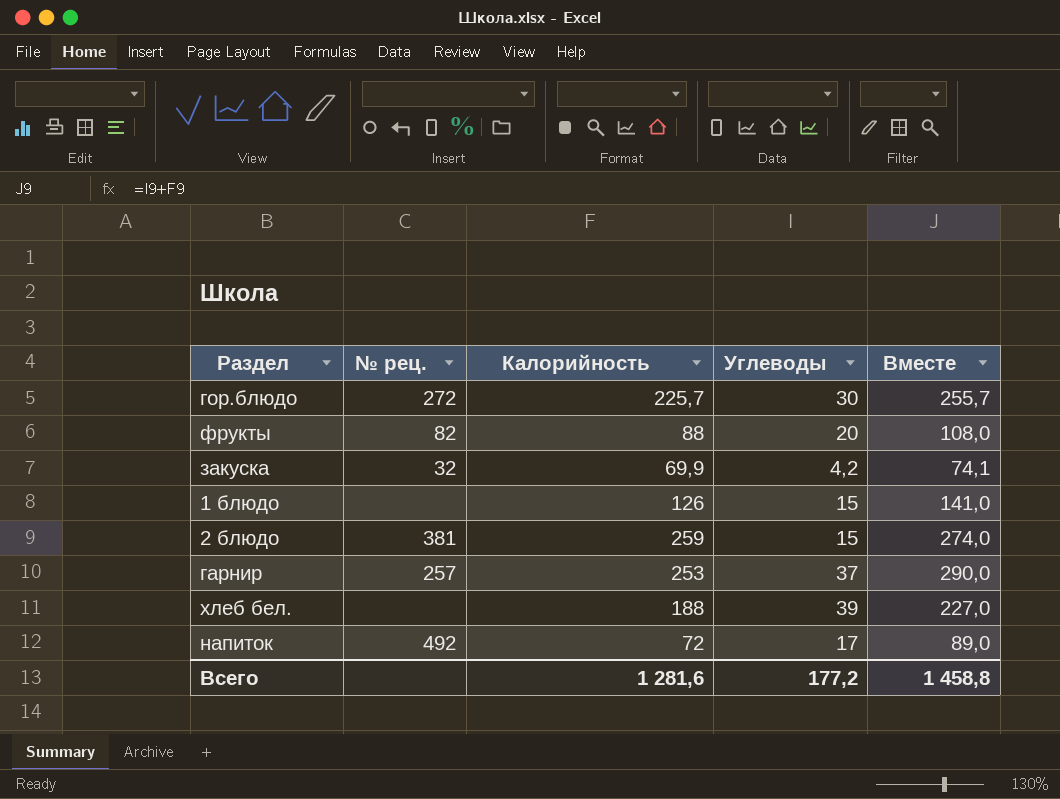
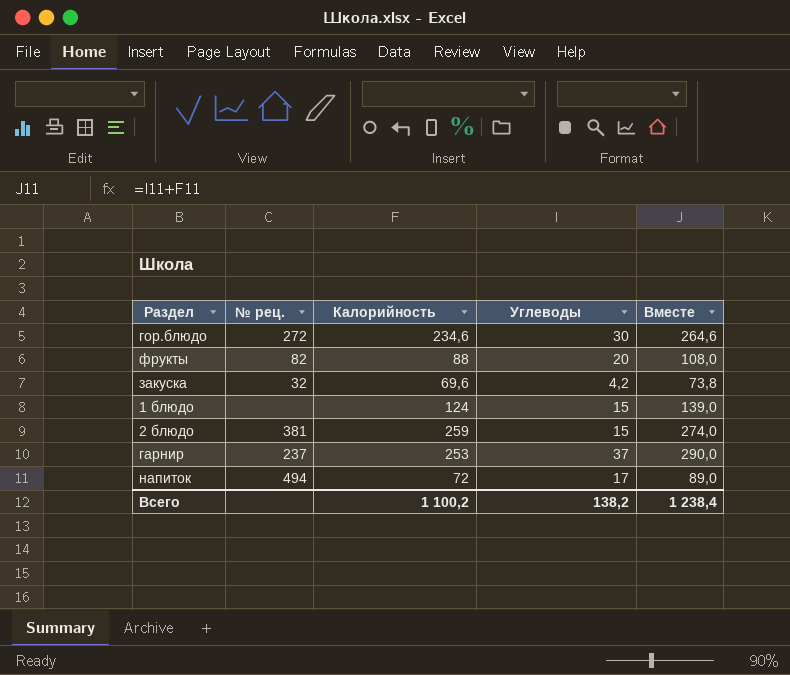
row хлеб бел.: none | 188 | 39 | 227,0 -> none
гор.блюдо | Калорийность: 225,7 -> 234,6
гор.блюдо | Вместе: 255,7 -> 264,6
закуска | Калорийность: 69,9 -> 69,6
закуска | Вместе: 74,1 -> 73,8
1 блюдо | Калорийность: 126 -> 124
1 блюдо | Вместе: 141,0 -> 139,0
гарнир | № рец.: 257 -> 237
напиток | № рец.: 492 -> 494
Всего | Калорийность: 1 281,6 -> 1 100,2
Всего | Углеводы: 177,2 -> 138,2
Всего | Вместе: 1 458,8 -> 1 238,4

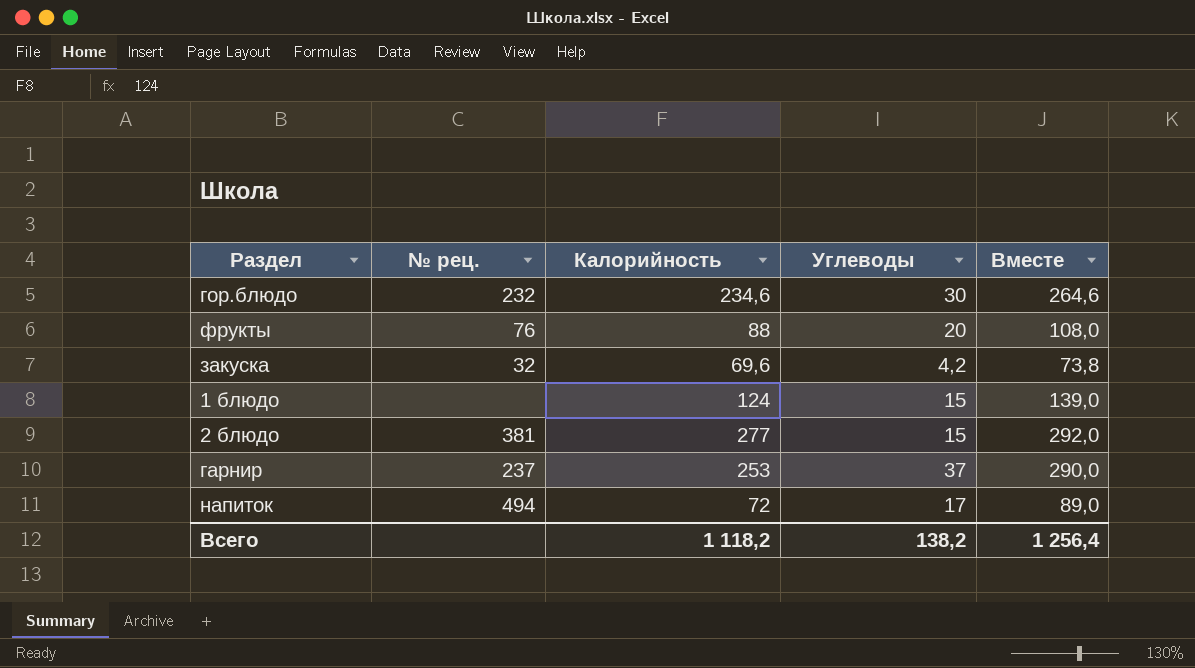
гор.блюдо | № рец.: 272 -> 232
фрукты | № рец.: 82 -> 76
2 блюдо | Калорийность: 259 -> 277
2 блюдо | Вместе: 274,0 -> 292,0
Всего | Калорийность: 1 100,2 -> 1 118,2
Всего | Вместе: 1 238,4 -> 1 256,4

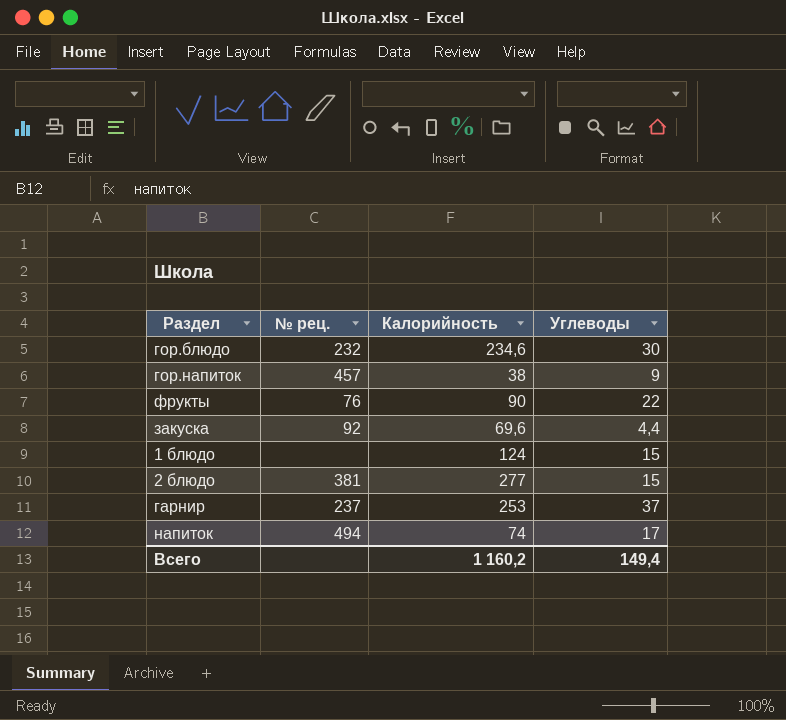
column Вместе | formula: [Калорийность] + [Углеводы] -> none
row гор.напиток: none -> 457 | 38 | 9
фрукты | Калорийность: 88 -> 90
фрукты | Углеводы: 20 -> 22
закуска | № рец.: 32 -> 92
закуска | Углеводы: 4,2 -> 4,4
напиток | Калорийность: 72 -> 74
Всего | Калорийность: 1 118,2 -> 1 160,2
Всего | Углеводы: 138,2 -> 149,4

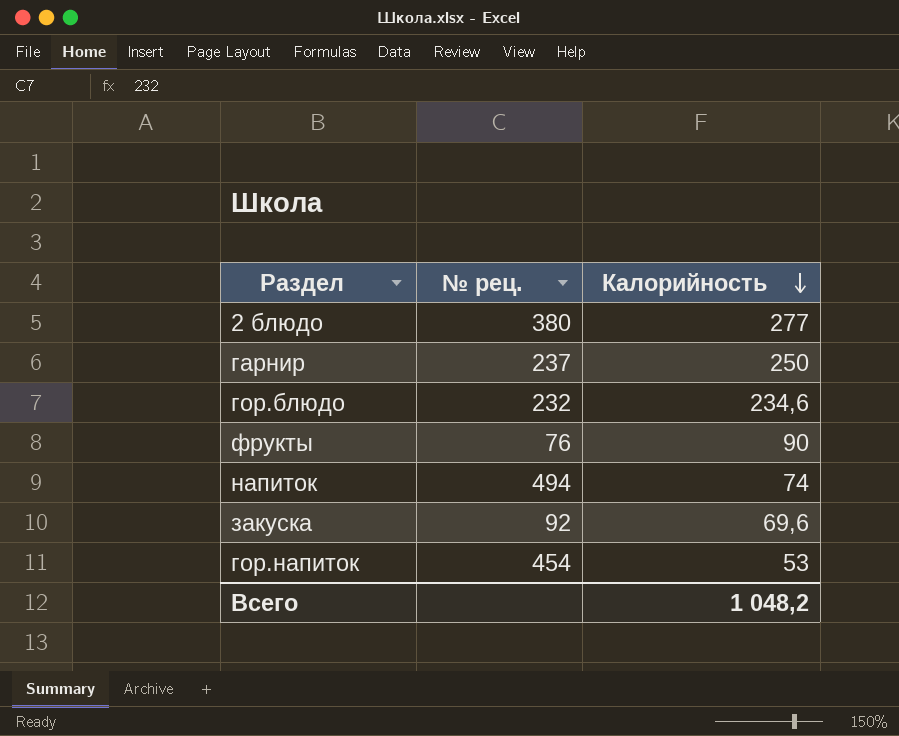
row order: none -> Калорийность descending
column Углеводы | position: 4 -> none
row 1 блюдо: none | 124 | 15 -> none
2 блюдо | № рец.: 381 -> 380
гарнир | Калорийность: 253 -> 250
гор.напиток | № рец.: 457 -> 454
гор.напиток | Калорийность: 38 -> 53
Всего | Калорийность: 1 160,2 -> 1 048,2

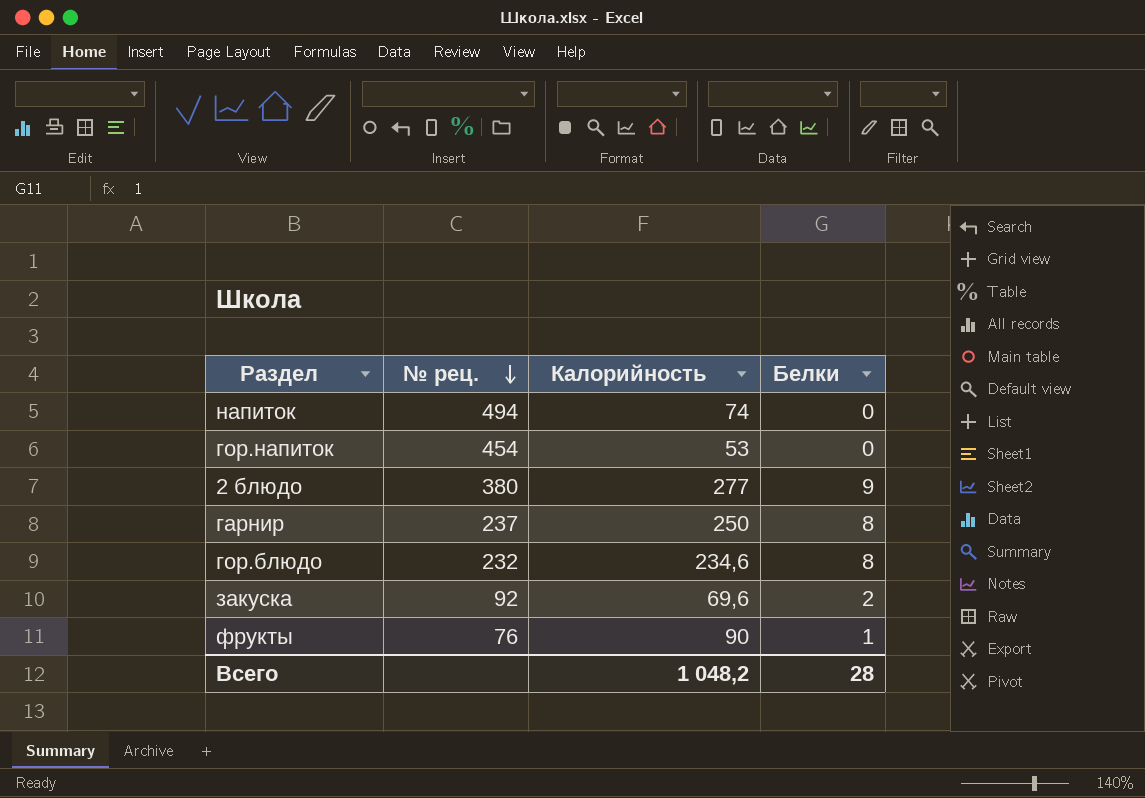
row order: Калорийность descending -> № рец. descending
column Белки | position: none -> 4

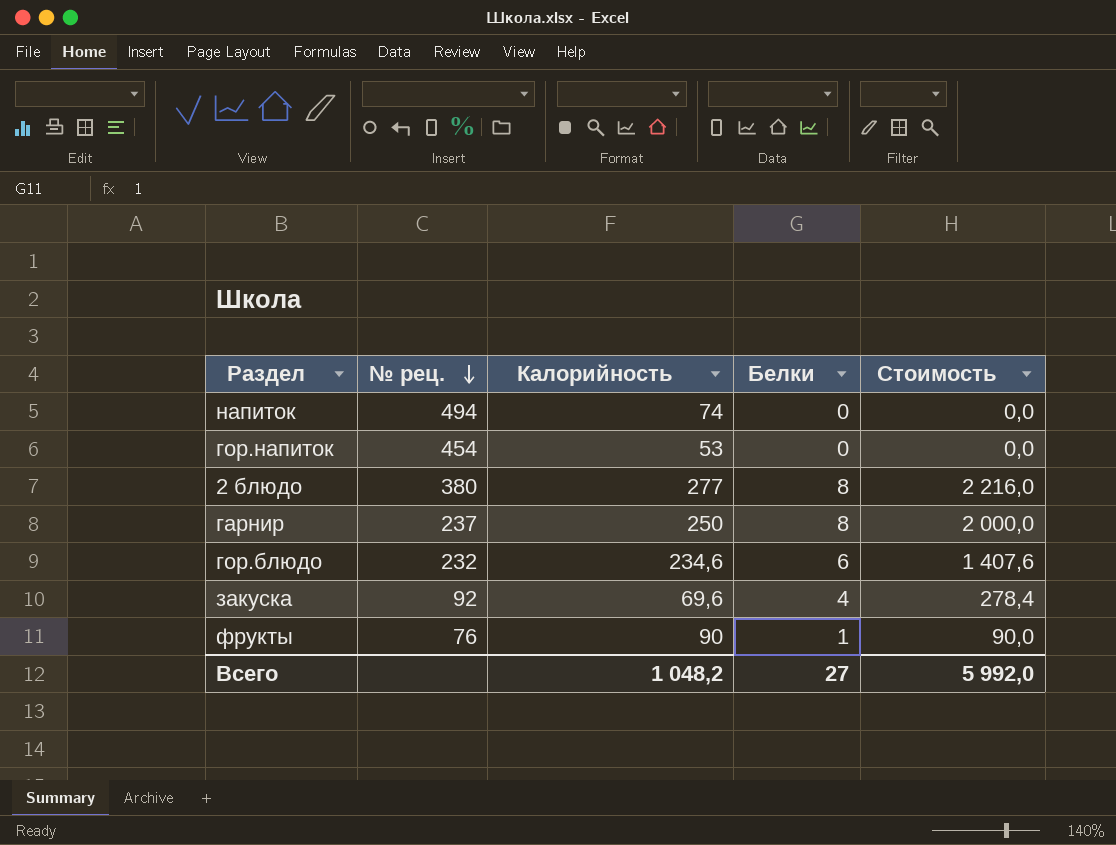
column Стоимость | formula: none -> [Калорийность] * [Белки]
2 блюдо | Белки: 9 -> 8
гор.блюдо | Белки: 8 -> 6
закуска | Белки: 2 -> 4
Всего | Белки: 28 -> 27

